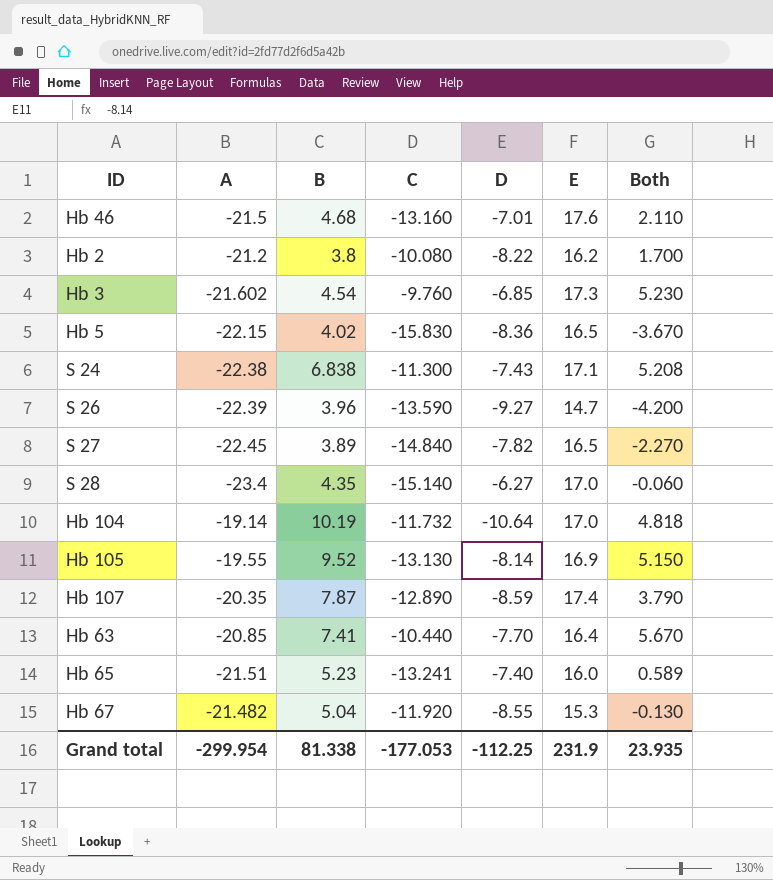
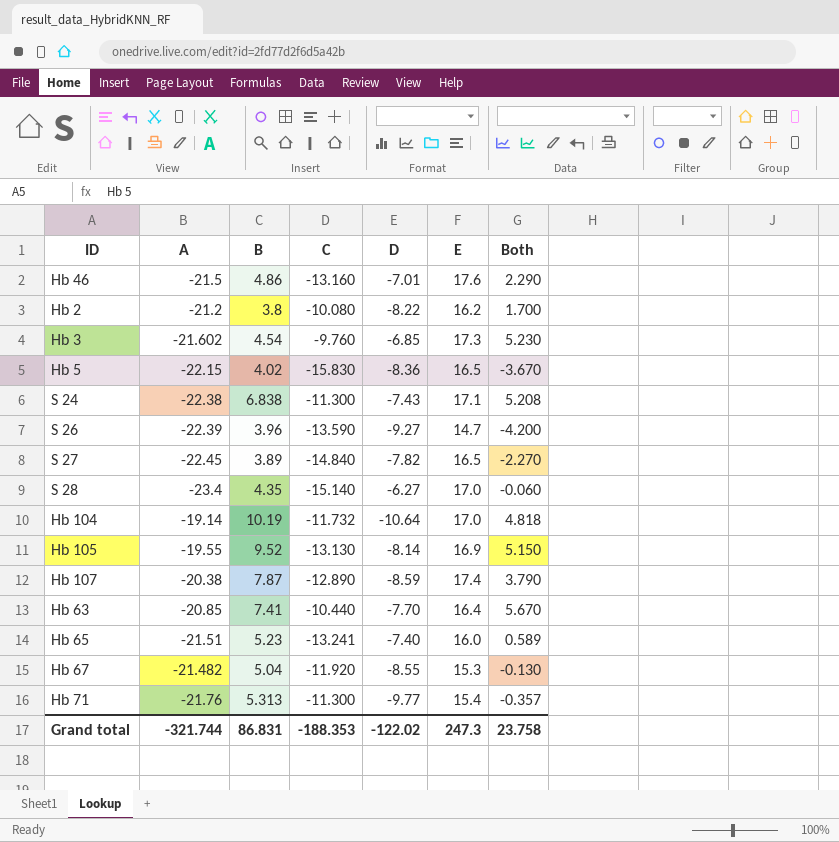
Hb 46 | B: 4.68 -> 4.86
Hb 46 | Both: 2.110 -> 2.290
Hb 107 | A: -20.35 -> -20.38
row Hb 71: none -> -21.76 | 5.313 | -11.300 | -9.77 | 15.4 | -0.357
Grand total | A: -299.954 -> -321.744
Grand total | B: 81.338 -> 86.831
Grand total | C: -177.053 -> -188.353
Grand total | D: -112.25 -> -122.02
Grand total | E: 231.9 -> 247.3
Grand total | Both: 23.935 -> 23.758

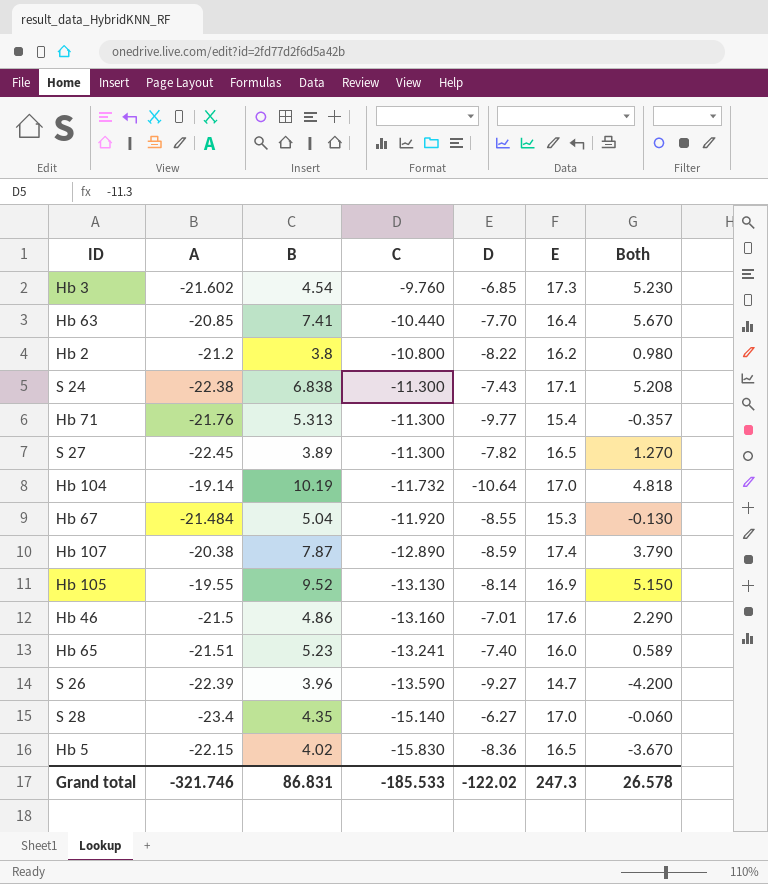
row order: none -> C descending
Hb 2 | C: -10.080 -> -10.800
Hb 2 | Both: 1.700 -> 0.980
S 27 | C: -14.840 -> -11.300
S 27 | Both: -2.270 -> 1.270
Hb 67 | A: -21.482 -> -21.484
Grand total | A: -321.744 -> -321.746
Grand total | C: -188.353 -> -185.533
Grand total | Both: 23.758 -> 26.578

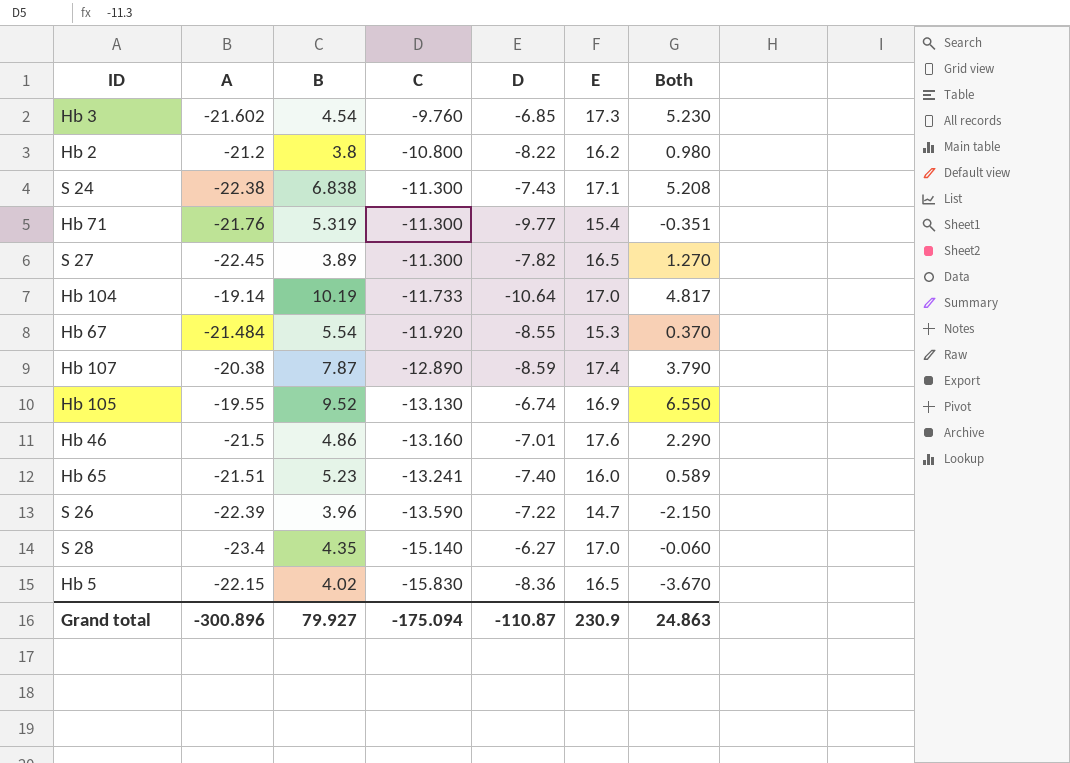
row Hb 63: -20.85 | 7.41 | -10.440 | -7.70 | 16.4 | 5.670 -> none
Hb 71 | B: 5.313 -> 5.319
Hb 71 | Both: -0.357 -> -0.351
Hb 104 | C: -11.732 -> -11.733
Hb 104 | Both: 4.818 -> 4.817
Hb 67 | B: 5.04 -> 5.54
Hb 67 | Both: -0.130 -> 0.370
Hb 105 | D: -8.14 -> -6.74
Hb 105 | Both: 5.150 -> 6.550
S 26 | D: -9.27 -> -7.22
S 26 | Both: -4.200 -> -2.150
Grand total | A: -321.746 -> -300.896
Grand total | B: 86.831 -> 79.927
Grand total | C: -185.533 -> -175.094
Grand total | D: -122.02 -> -110.87
Grand total | E: 247.3 -> 230.9
Grand total | Both: 26.578 -> 24.863

